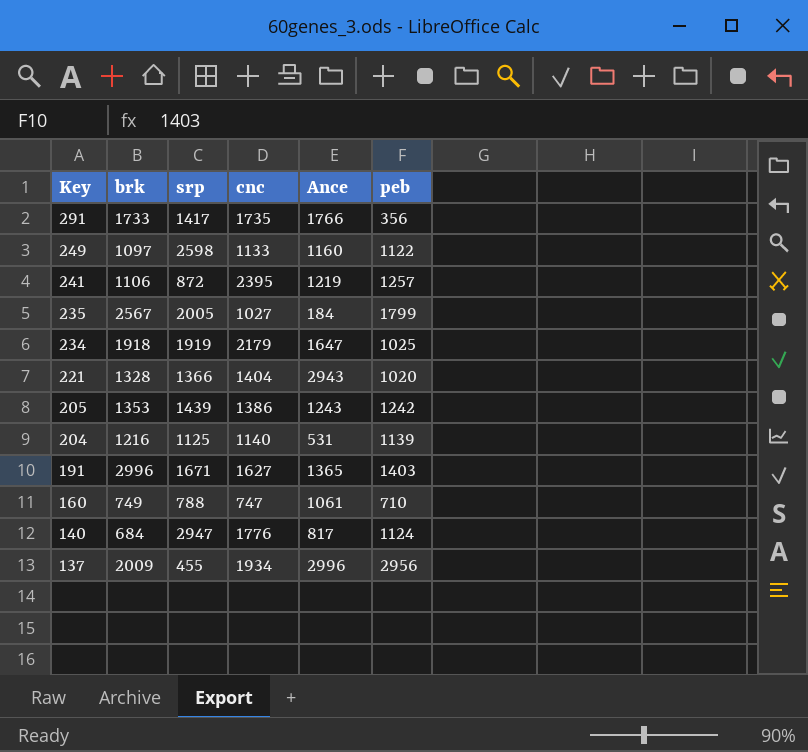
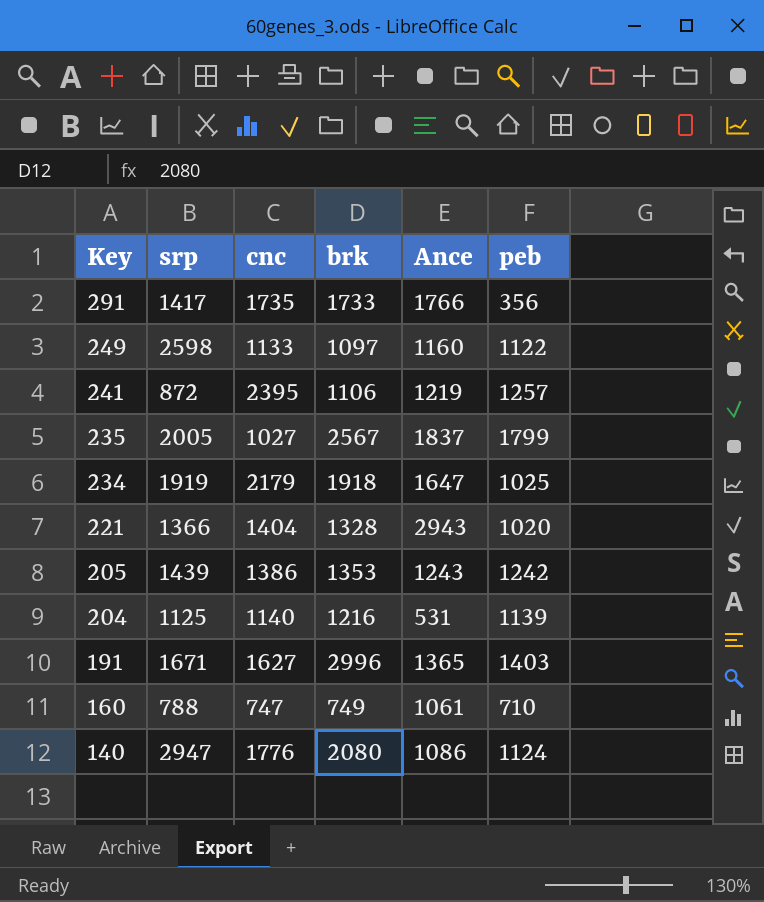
column brk | position: 2 -> 4
row 137: 2009 | 455 | 1934 | 2996 | 2956 -> none
235 | Ance: 184 -> 1837
140 | brk: 684 -> 2080
140 | Ance: 817 -> 1086

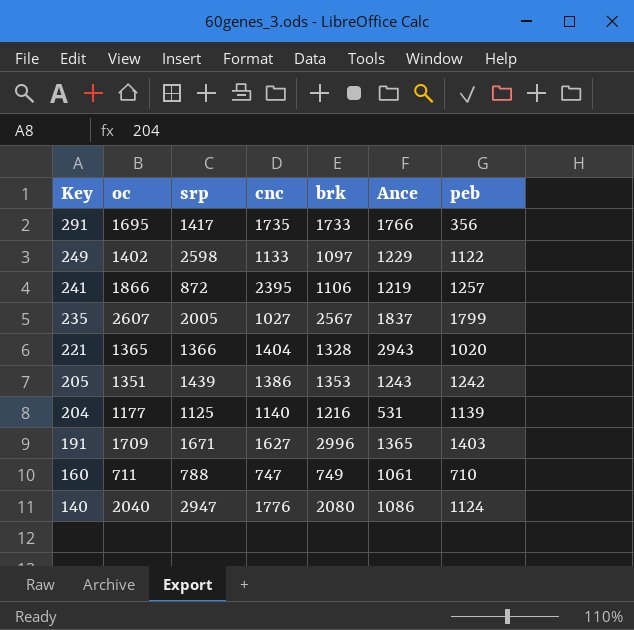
column oc | position: none -> 2
row 234: 1919 | 2179 | 1918 | 1647 | 1025 -> none
249 | Ance: 1160 -> 1229

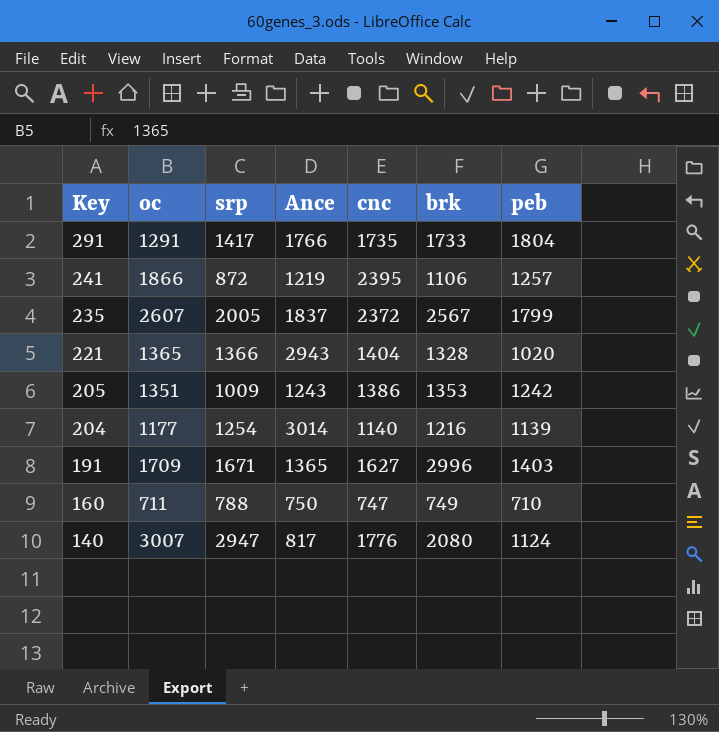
column Ance | position: 6 -> 4
row 249: 1402 | 2598 | 1133 | 1097 | 1229 | 1122 -> none
291 | oc: 1695 -> 1291
291 | peb: 356 -> 1804
235 | cnc: 1027 -> 2372
205 | srp: 1439 -> 1009
204 | srp: 1125 -> 1254
204 | Ance: 531 -> 3014
160 | Ance: 1061 -> 750
140 | oc: 2040 -> 3007
140 | Ance: 1086 -> 817

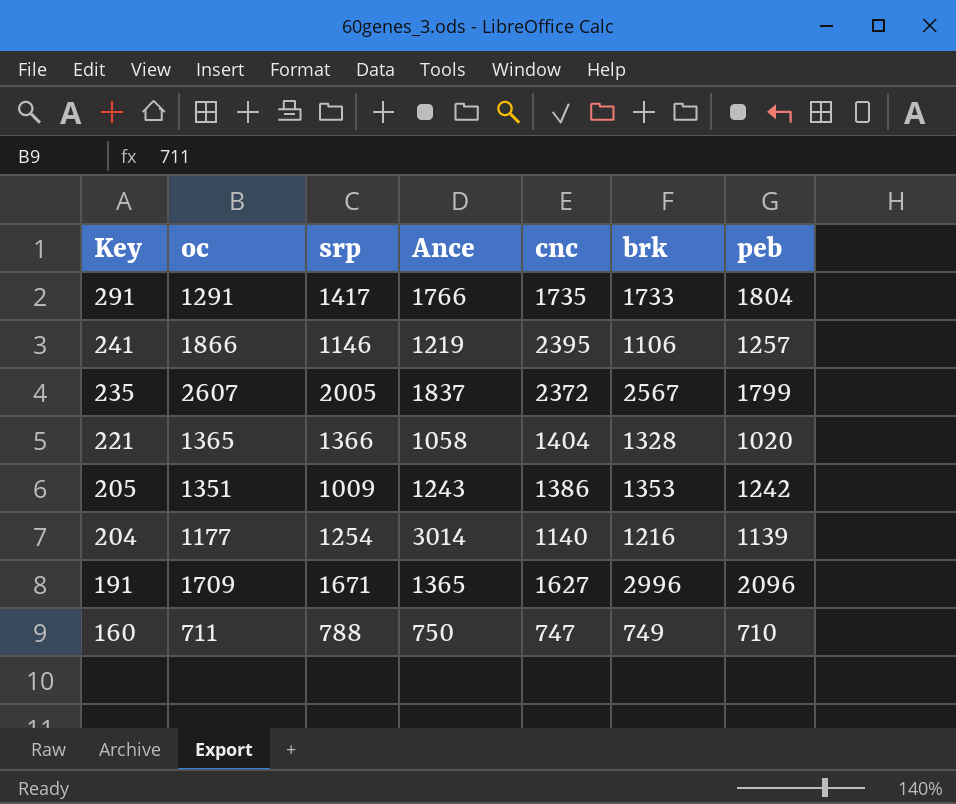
row 140: 3007 | 2947 | 817 | 1776 | 2080 | 1124 -> none
241 | srp: 872 -> 1146
221 | Ance: 2943 -> 1058
191 | peb: 1403 -> 2096

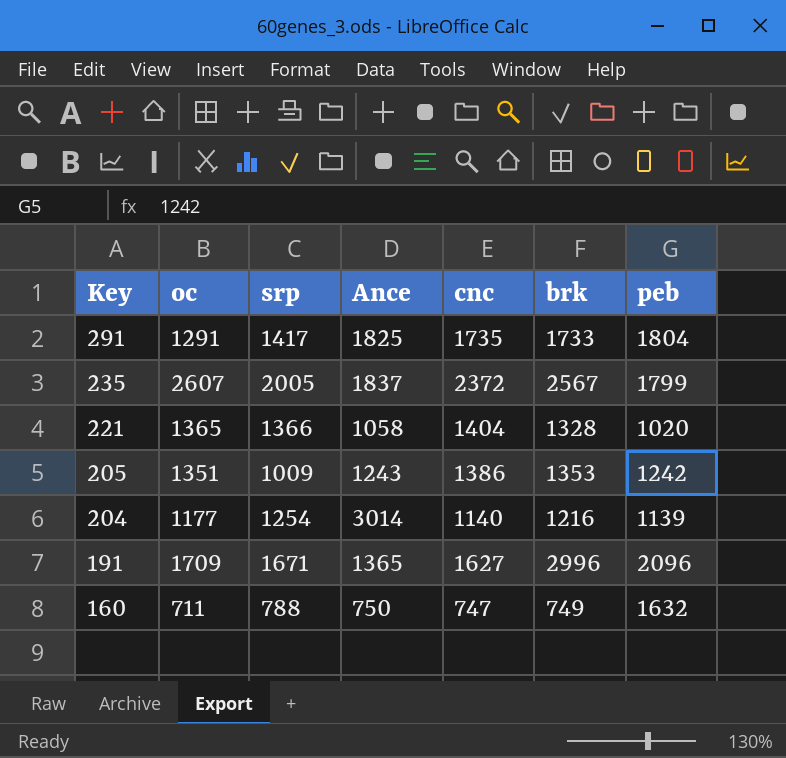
row 241: 1866 | 1146 | 1219 | 2395 | 1106 | 1257 -> none
291 | Ance: 1766 -> 1825
160 | peb: 710 -> 1632

